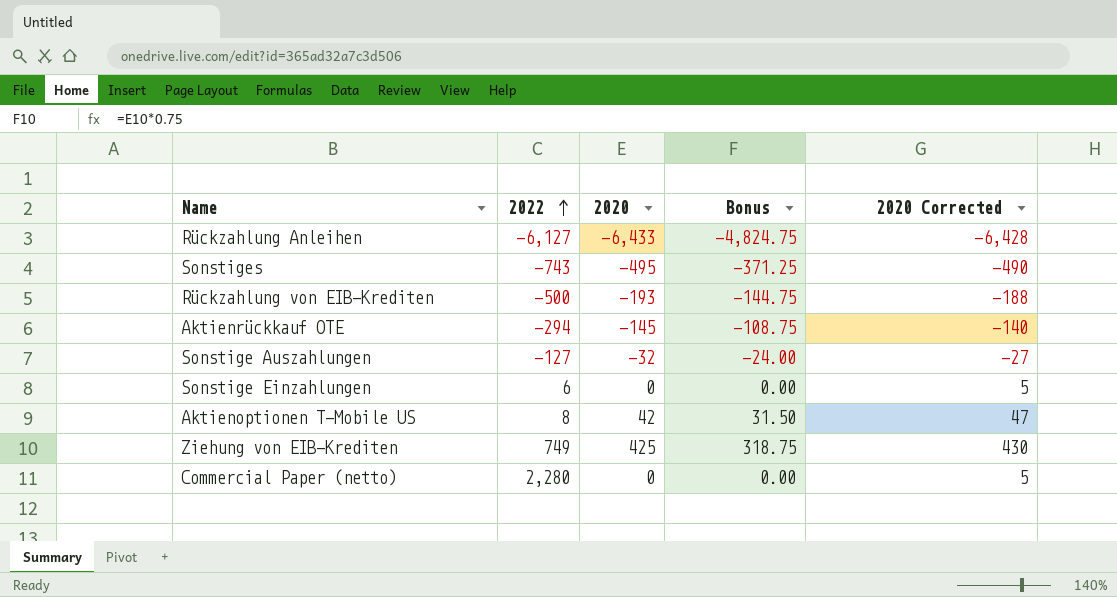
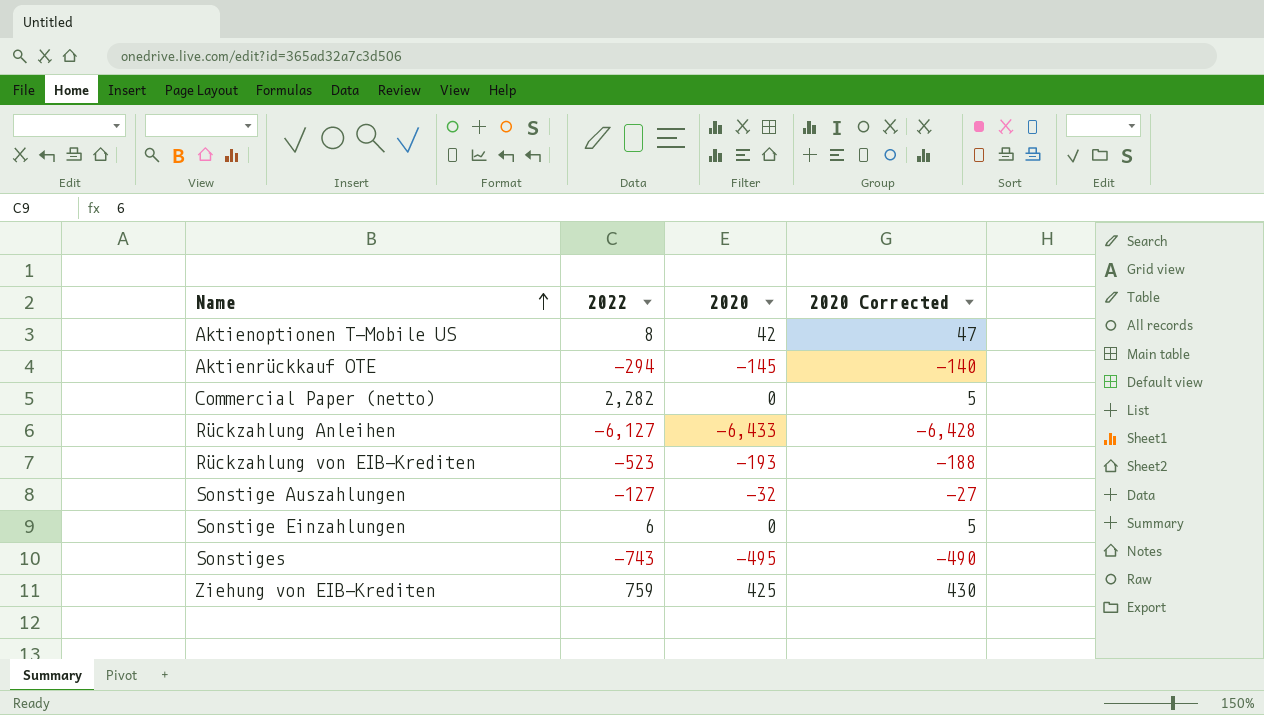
row order: 2022 ascending -> Name ascending
column Bonus | formula: [2020] * 0.75 -> none
Commercial Paper (netto) | 2022: 2,280 -> 2,282
Rückzahlung von EIB-Krediten | 2022: -500 -> -523
Ziehung von EIB-Krediten | 2022: 749 -> 759

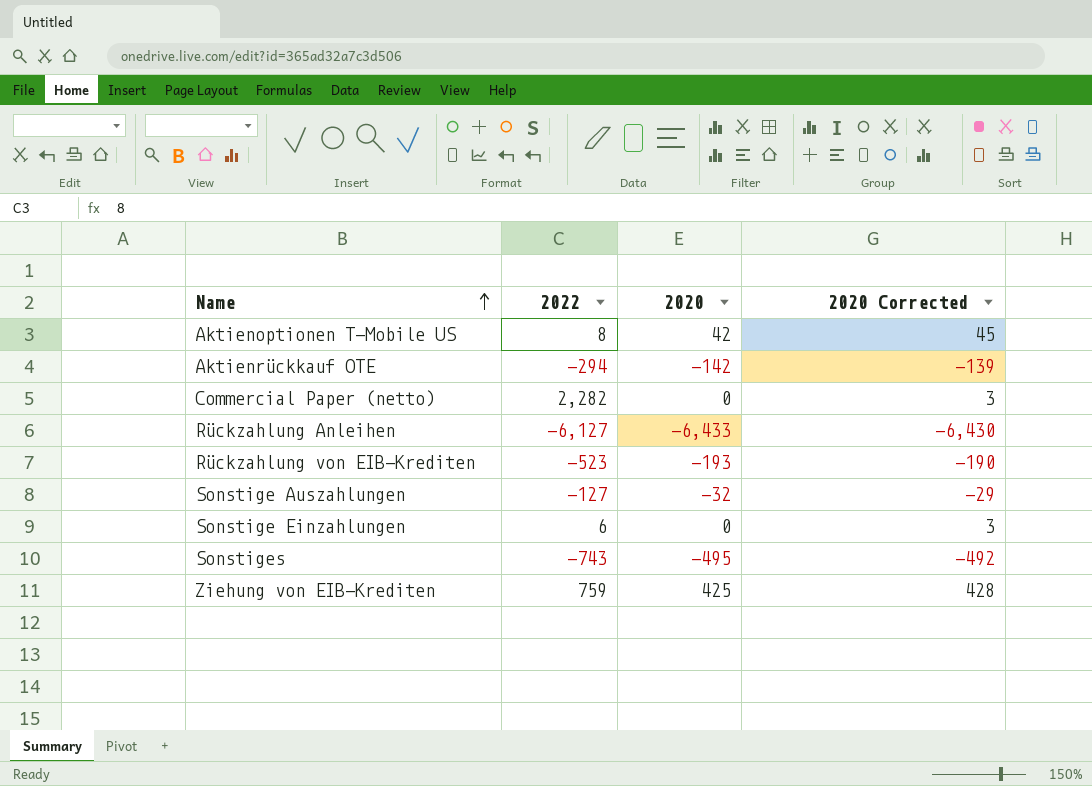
column 2020 Corrected | formula: [2020] + 5 -> [2020] + 3
Aktienrückkauf OTE | 2020: -145 -> -142

